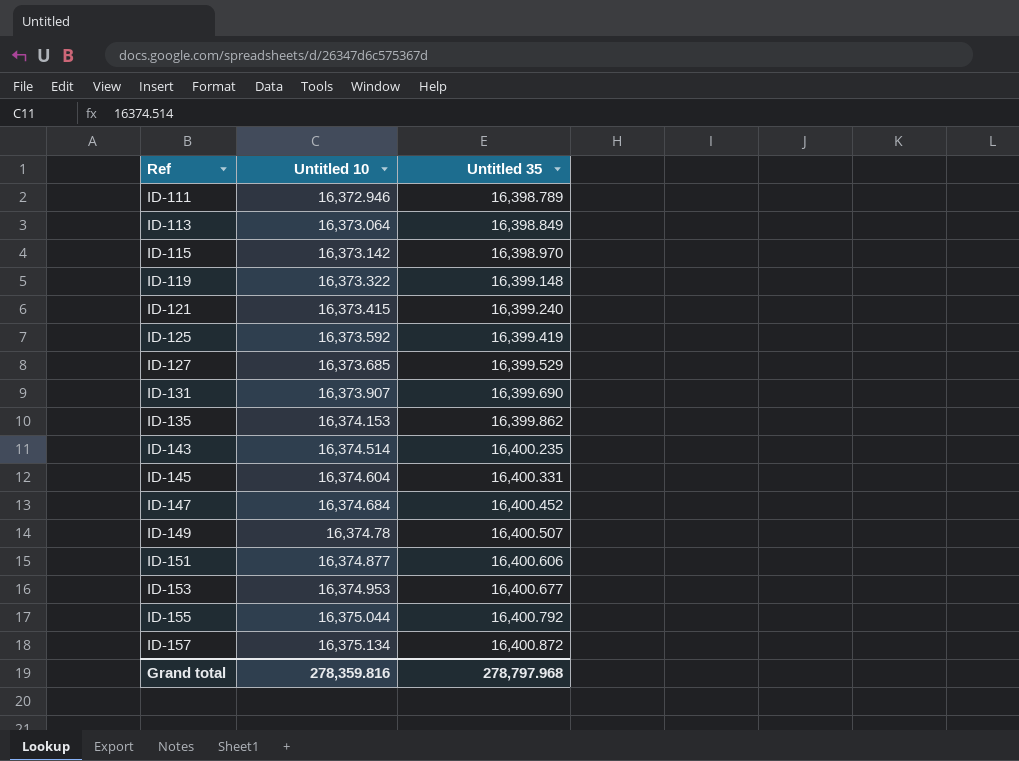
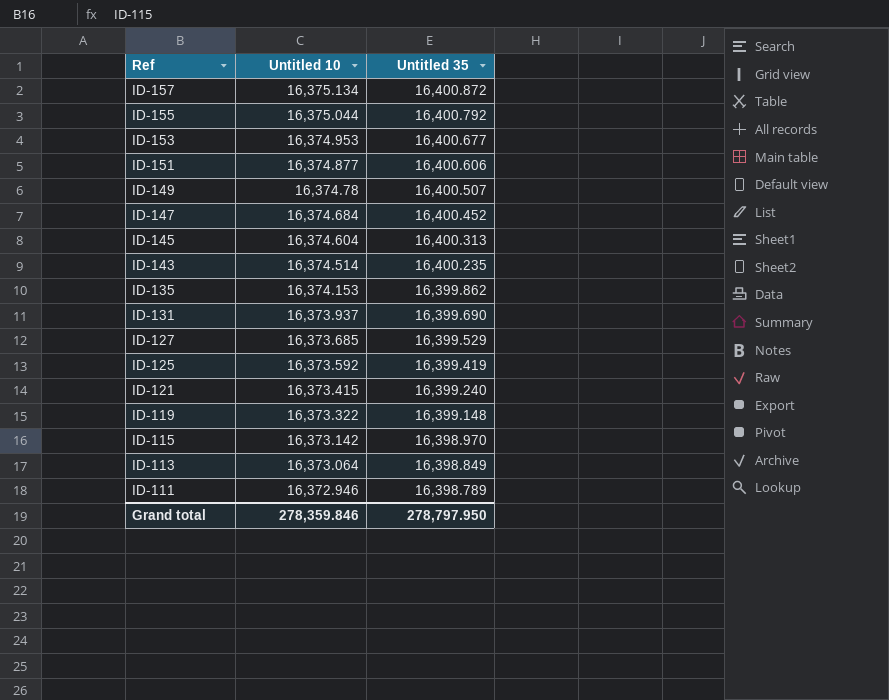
row order: Ref ascending -> Ref descending
ID-145 | Untitled 35: 16,400.331 -> 16,400.313
ID-131 | Untitled 10: 16,373.907 -> 16,373.937
Grand total | Untitled 10: 278,359.816 -> 278,359.846
Grand total | Untitled 35: 278,797.968 -> 278,797.950

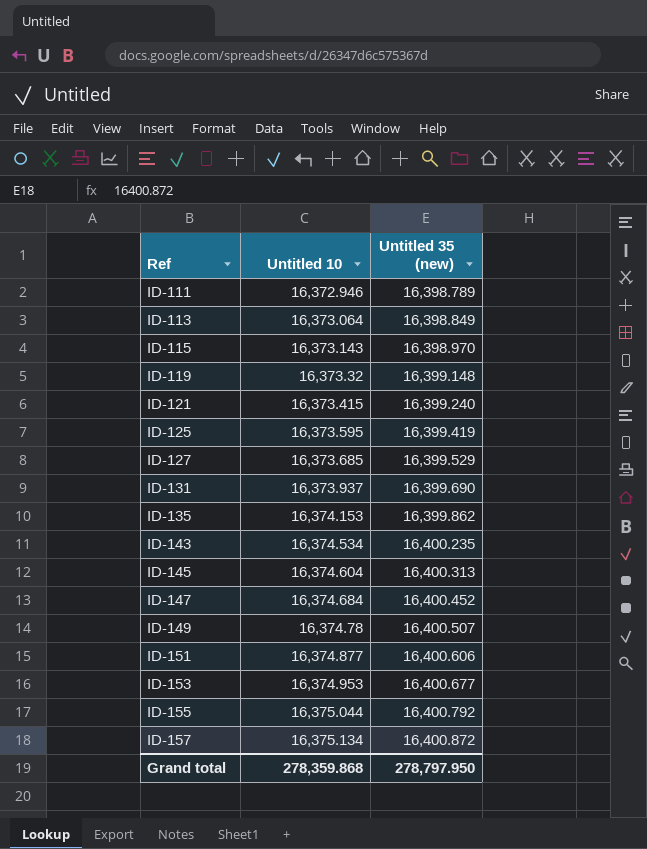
row order: Ref descending -> Ref ascending
column name: Untitled 35 -> Untitled 35 (new)
ID-115 | Untitled 10: 16,373.142 -> 16,373.143
ID-119 | Untitled 10: 16,373.322 -> 16,373.32
ID-125 | Untitled 10: 16,373.592 -> 16,373.595
ID-143 | Untitled 10: 16,374.514 -> 16,374.534
Grand total | Untitled 10: 278,359.846 -> 278,359.868

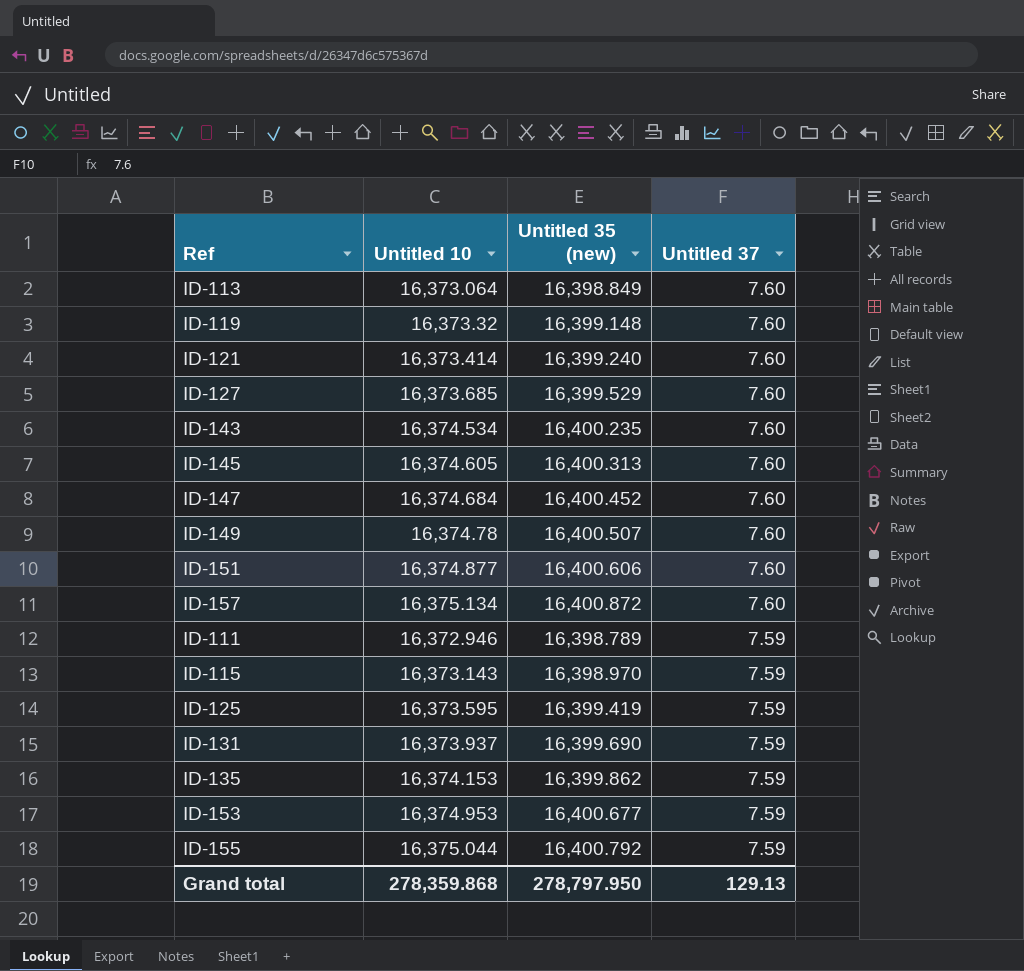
row order: Ref ascending -> Untitled 37 descending
column Untitled 37 | position: none -> 4
ID-121 | Untitled 10: 16,373.415 -> 16,373.414
ID-145 | Untitled 10: 16,374.604 -> 16,374.605

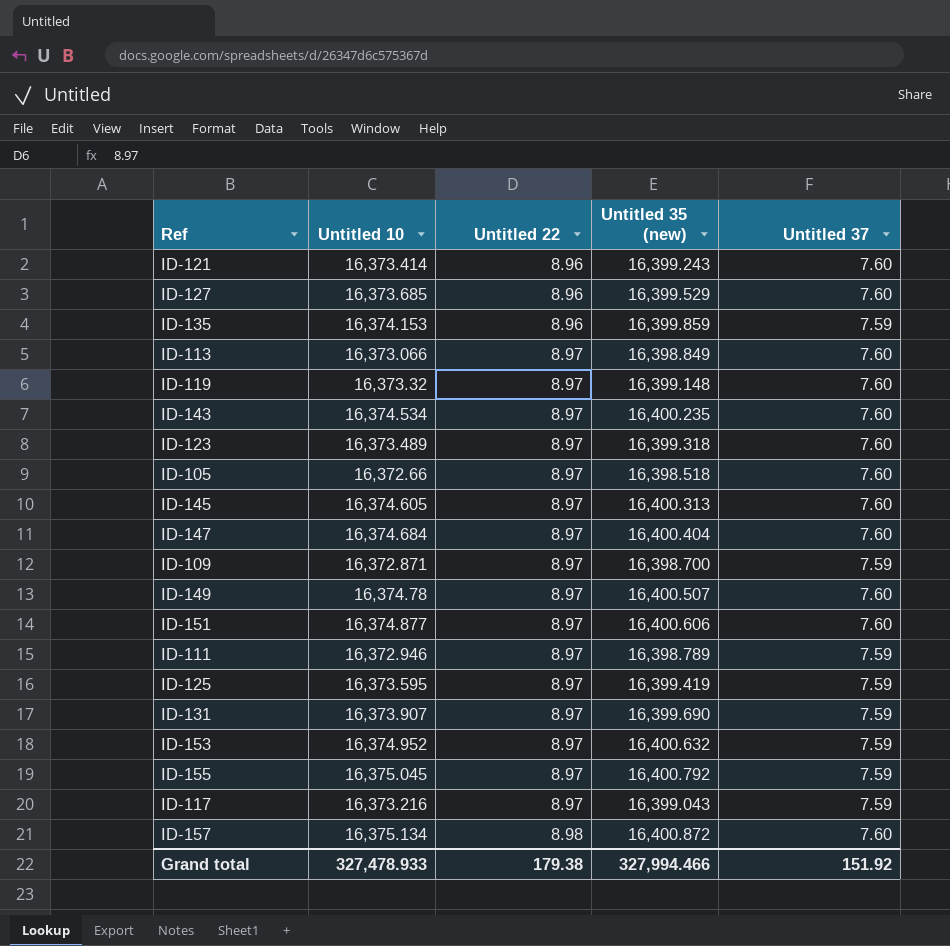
row order: Untitled 37 descending -> Untitled 22 ascending
column Untitled 22 | position: none -> 3
row ID-115: 16,373.143 | 16,398.970 | 7.59 -> none
ID-121 | Untitled 35 (new): 16,399.240 -> 16,399.243
ID-135 | Untitled 35 (new): 16,399.862 -> 16,399.859
ID-113 | Untitled 10: 16,373.064 -> 16,373.066
row ID-123: none -> 16,373.489 | 8.97 | 16,399.318 | 7.60
row ID-105: none -> 16,372.66 | 8.97 | 16,398.518 | 7.60
ID-147 | Untitled 35 (new): 16,400.452 -> 16,400.404
row ID-109: none -> 16,372.871 | 8.97 | 16,398.700 | 7.59
ID-131 | Untitled 10: 16,373.937 -> 16,373.907
ID-153 | Untitled 10: 16,374.953 -> 16,374.952
ID-153 | Untitled 35 (new): 16,400.677 -> 16,400.632
ID-155 | Untitled 10: 16,375.044 -> 16,375.045
row ID-117: none -> 16,373.216 | 8.97 | 16,399.043 | 7.59
Grand total | Untitled 10: 278,359.868 -> 327,478.933
Grand total | Untitled 35 (new): 278,797.950 -> 327,994.466
Grand total | Untitled 37: 129.13 -> 151.92

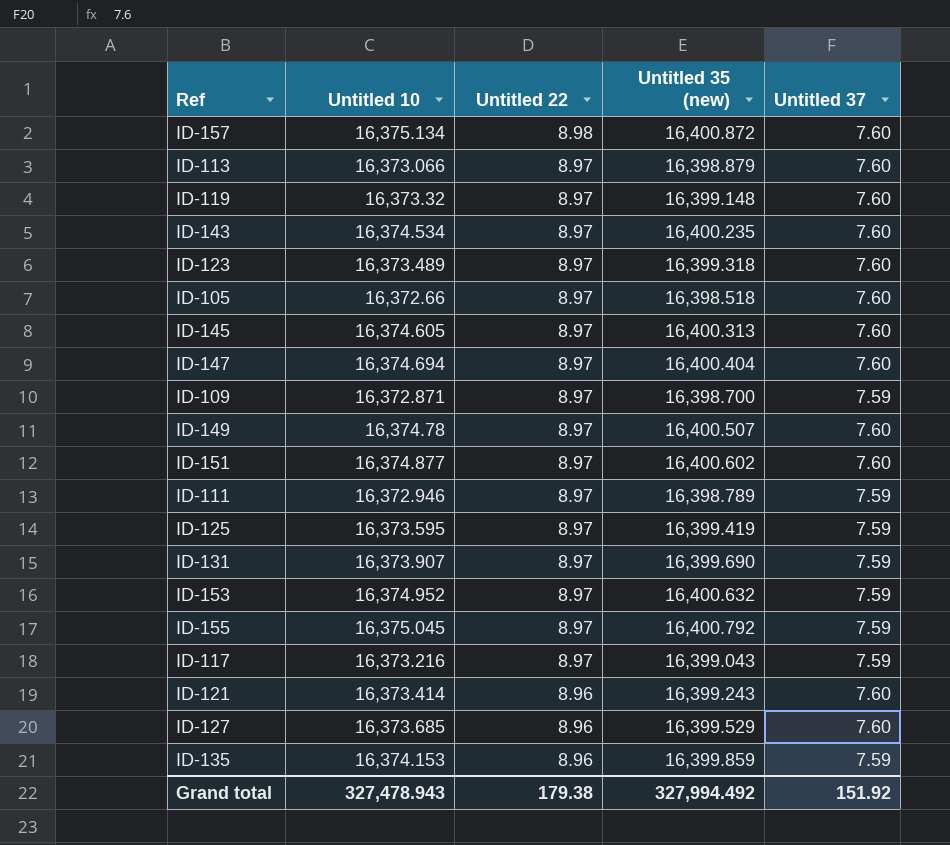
row order: Untitled 22 ascending -> Untitled 22 descending
ID-113 | Untitled 35 (new): 16,398.849 -> 16,398.879
ID-147 | Untitled 10: 16,374.684 -> 16,374.694
ID-151 | Untitled 35 (new): 16,400.606 -> 16,400.602
Grand total | Untitled 10: 327,478.933 -> 327,478.943
Grand total | Untitled 35 (new): 327,994.466 -> 327,994.492

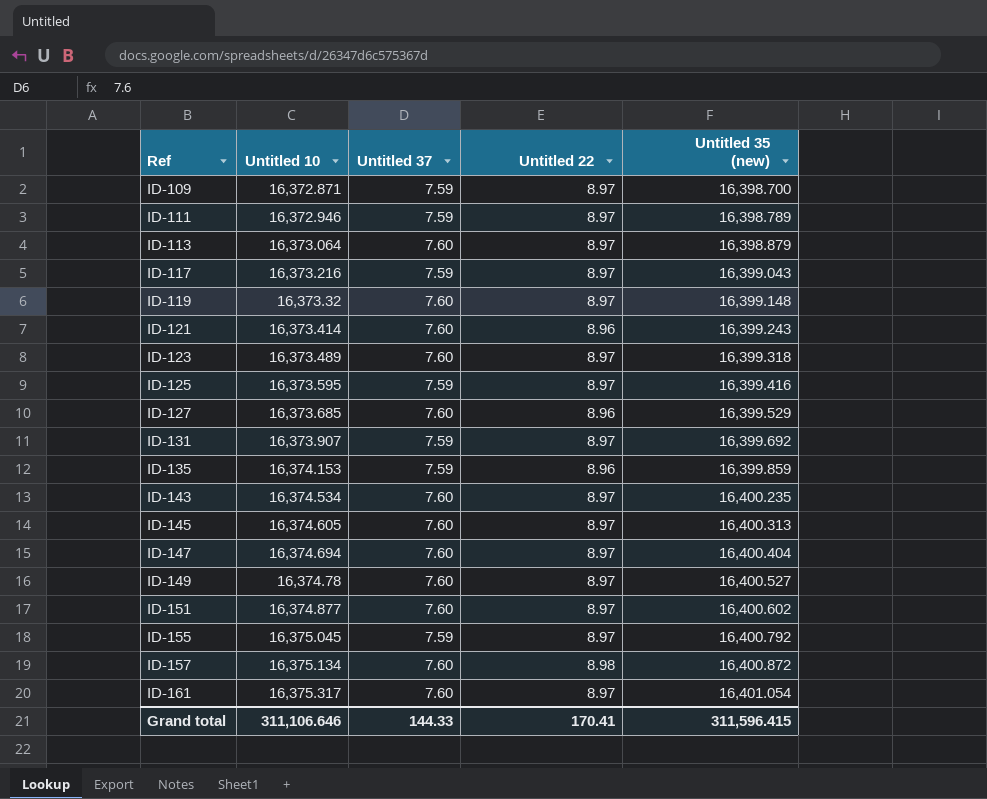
row order: Untitled 22 descending -> Ref ascending
column Untitled 37 | position: 5 -> 3
row ID-105: 16,372.66 | 8.97 | 16,398.518 | 7.60 -> none
row ID-153: 16,374.952 | 8.97 | 16,400.632 | 7.59 -> none
ID-113 | Untitled 10: 16,373.066 -> 16,373.064
ID-125 | Untitled 35 (new): 16,399.419 -> 16,399.416
ID-131 | Untitled 35 (new): 16,399.690 -> 16,399.692
ID-149 | Untitled 35 (new): 16,400.507 -> 16,400.527
row ID-161: none -> 16,375.317 | 7.60 | 8.97 | 16,401.054
Grand total | Untitled 10: 327,478.943 -> 311,106.646
Grand total | Untitled 37: 151.92 -> 144.33
Grand total | Untitled 22: 179.38 -> 170.41
Grand total | Untitled 35 (new): 327,994.492 -> 311,596.415

